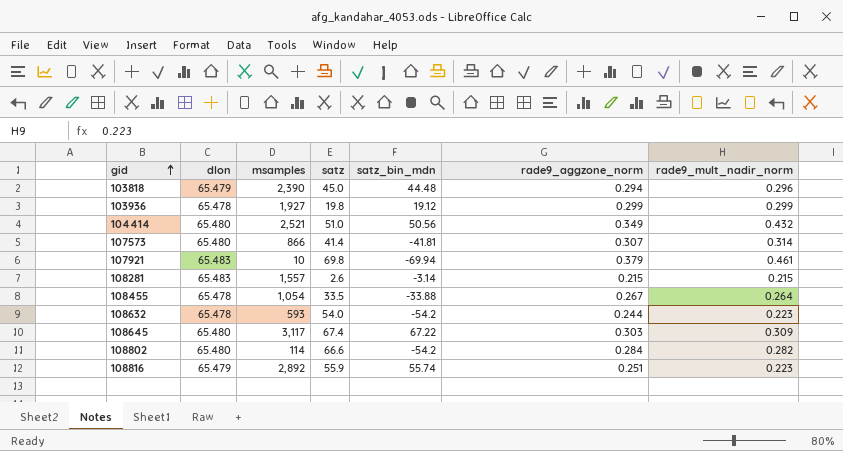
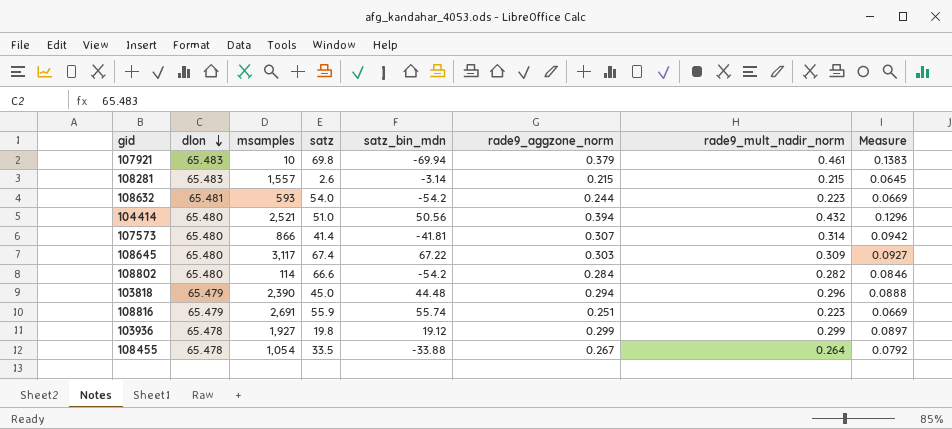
row order: gid ascending -> dlon descending
column Measure | formula: none -> [rade9_mult_nadir_norm] * 0.3
108632 | dlon: 65.478 -> 65.481
104414 | rade9_aggzone_norm: 0.349 -> 0.394
108816 | msamples: 2,892 -> 2,691

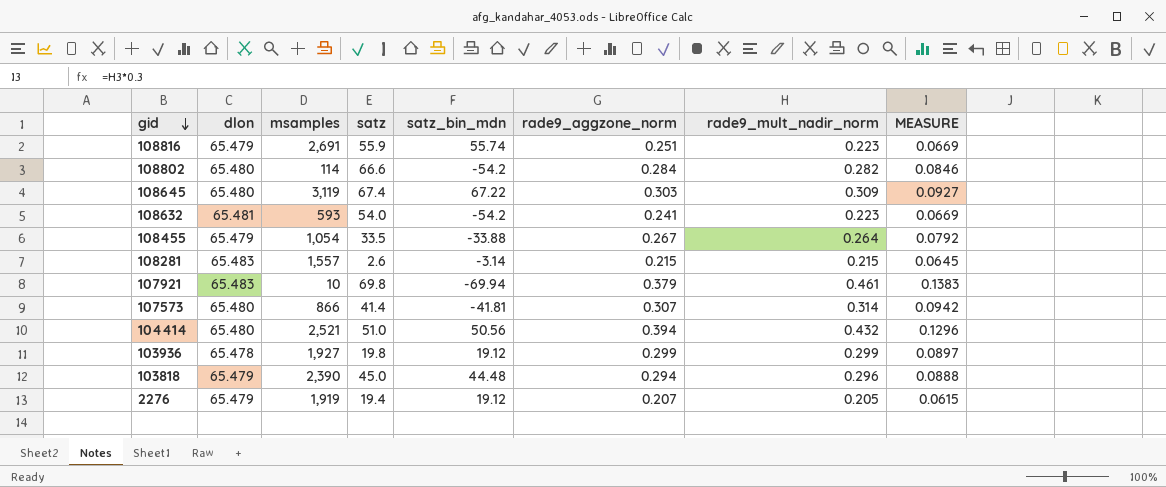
row order: dlon descending -> gid descending
column name: Measure -> MEASURE
108645 | msamples: 3,117 -> 3,119
108632 | rade9_aggzone_norm: 0.244 -> 0.241
108455 | dlon: 65.478 -> 65.479
row 2276: none -> 65.479 | 1,919 | 19.4 | 19.12 | 0.207 | 0.205 | 0.0615

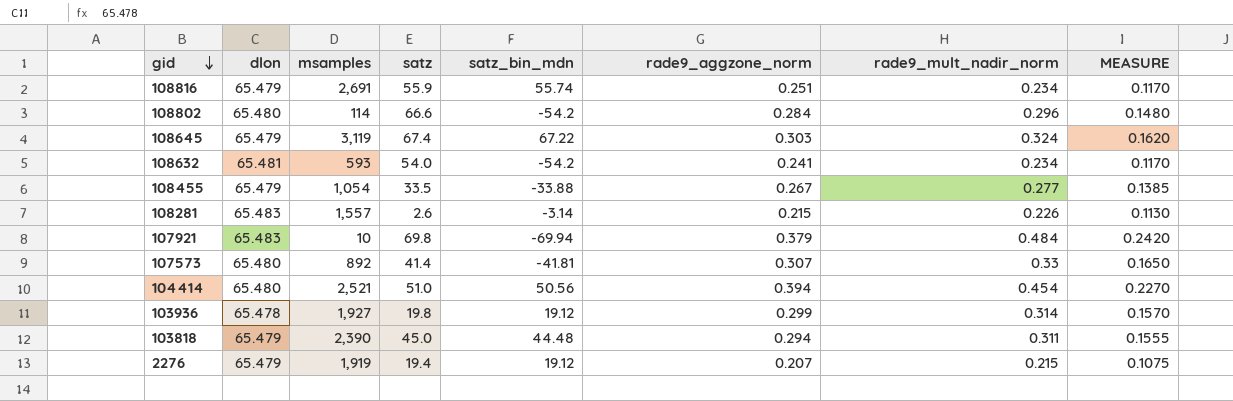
column MEASURE | formula: [rade9_mult_nadir_norm] * 0.3 -> [rade9_mult_nadir_norm] * 0.5
108816 | rade9_mult_nadir_norm: 0.223 -> 0.234
108802 | rade9_mult_nadir_norm: 0.282 -> 0.296
108645 | dlon: 65.480 -> 65.479
108645 | rade9_mult_nadir_norm: 0.309 -> 0.324
108632 | rade9_mult_nadir_norm: 0.223 -> 0.234
108455 | rade9_mult_nadir_norm: 0.264 -> 0.277
108281 | rade9_mult_nadir_norm: 0.215 -> 0.226
107921 | rade9_mult_nadir_norm: 0.461 -> 0.484
107573 | msamples: 866 -> 892
107573 | rade9_mult_nadir_norm: 0.314 -> 0.33
104414 | rade9_mult_nadir_norm: 0.432 -> 0.454
103936 | rade9_mult_nadir_norm: 0.299 -> 0.314
103818 | rade9_mult_nadir_norm: 0.296 -> 0.311
2276 | rade9_mult_nadir_norm: 0.205 -> 0.215

